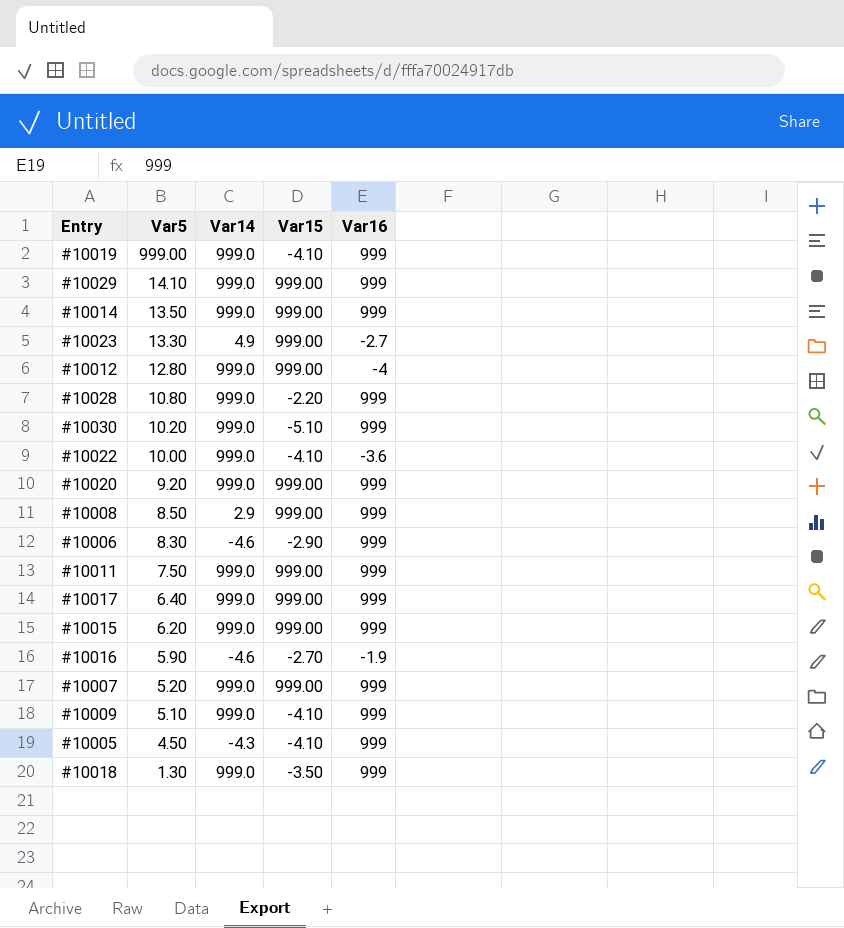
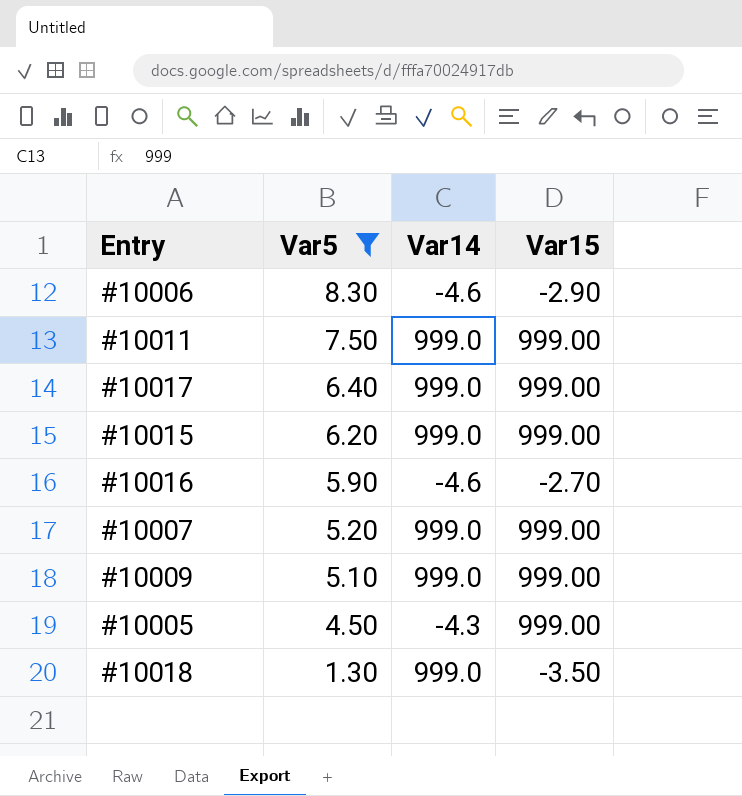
filter: none -> Var5 <= 8.30
column Var16 | position: 5 -> none
#10009 | Var15: -4.10 -> 999.00
#10005 | Var15: -4.10 -> 999.00

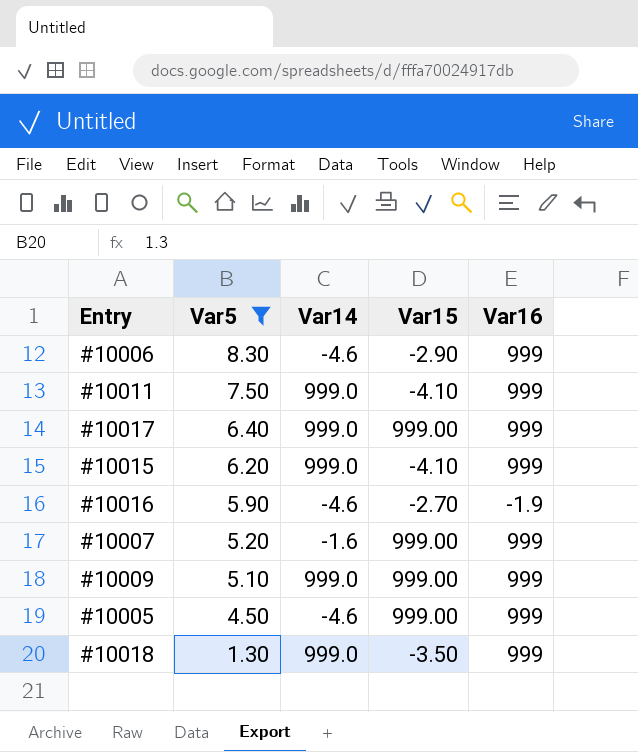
column Var16 | position: none -> 5
#10011 | Var15: 999.00 -> -4.10
#10015 | Var15: 999.00 -> -4.10
#10007 | Var14: 999.0 -> -1.6
#10005 | Var14: -4.3 -> -4.6

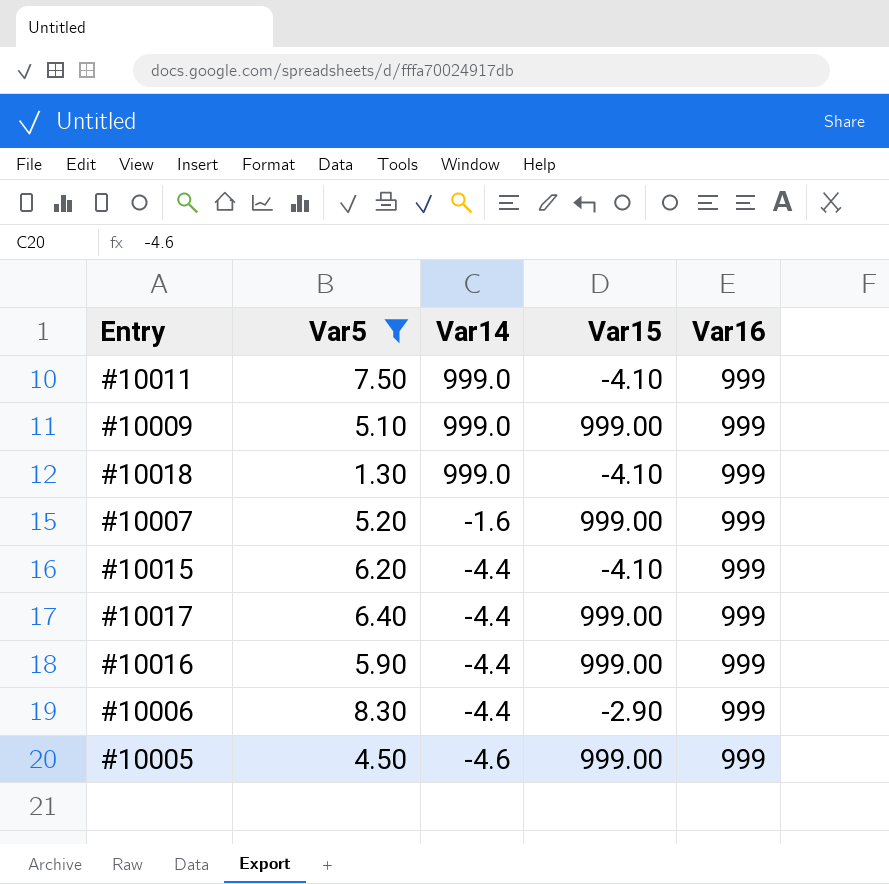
row order: Var5 descending -> Var14 descending
#10018 | Var15: -3.50 -> -4.10
#10015 | Var14: 999.0 -> -4.4
#10017 | Var14: 999.0 -> -4.4
#10016 | Var14: -4.6 -> -4.4
#10016 | Var15: -2.70 -> 999.00
#10016 | Var16: -1.9 -> 999
#10006 | Var14: -4.6 -> -4.4

